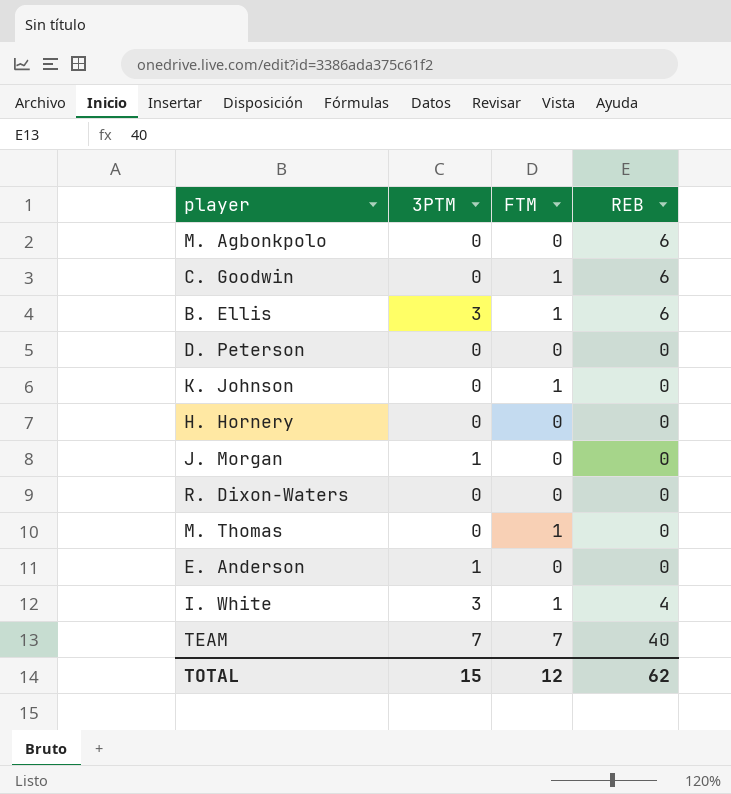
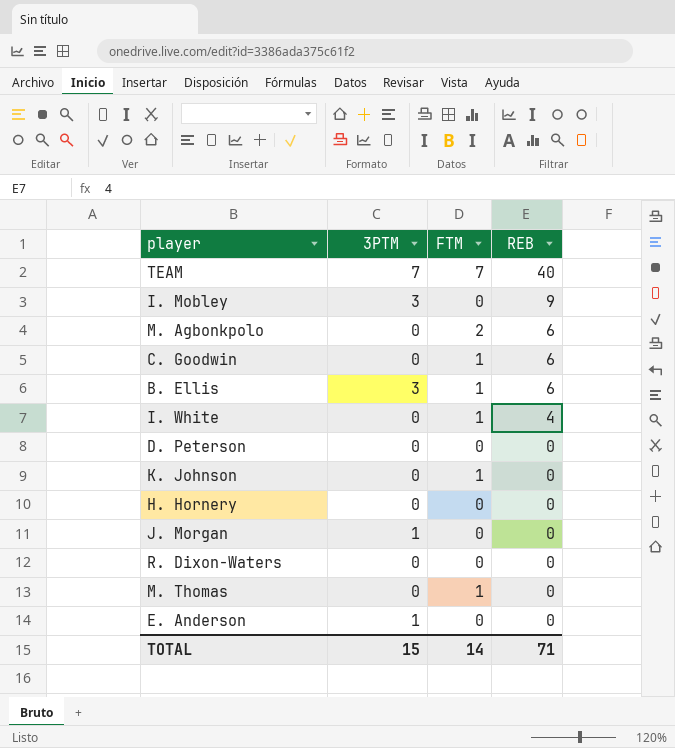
row order: none -> REB descending
row I. Mobley: none -> 3 | 0 | 9
M. Agbonkpolo | FTM: 0 -> 2
I. White | 3PTM: 3 -> 0
TOTAL | FTM: 12 -> 14
TOTAL | REB: 62 -> 71

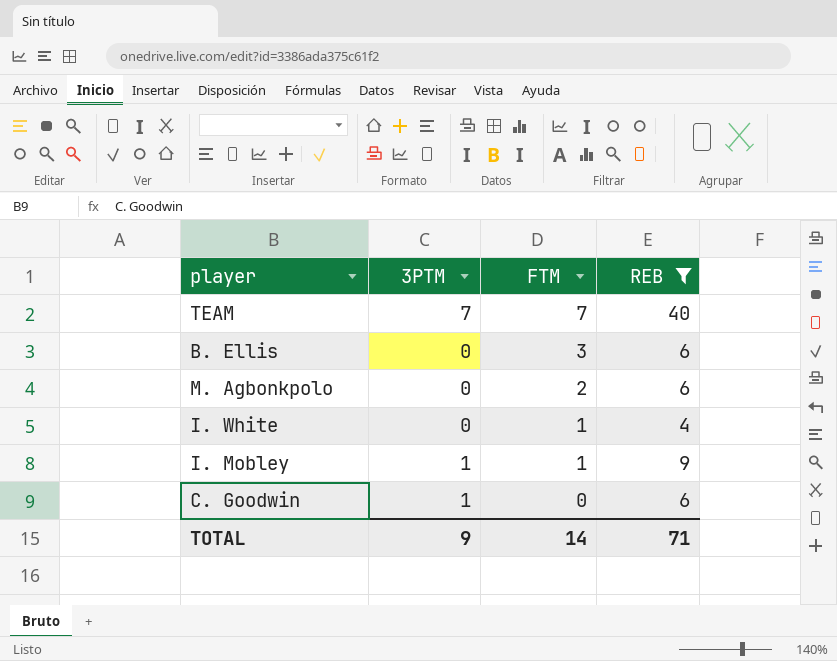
filter: none -> REB != 0
row order: REB descending -> FTM descending
B. Ellis | 3PTM: 3 -> 0
B. Ellis | FTM: 1 -> 3
I. Mobley | 3PTM: 3 -> 1
I. Mobley | FTM: 0 -> 1
C. Goodwin | 3PTM: 0 -> 1
C. Goodwin | FTM: 1 -> 0
TOTAL | 3PTM: 15 -> 9

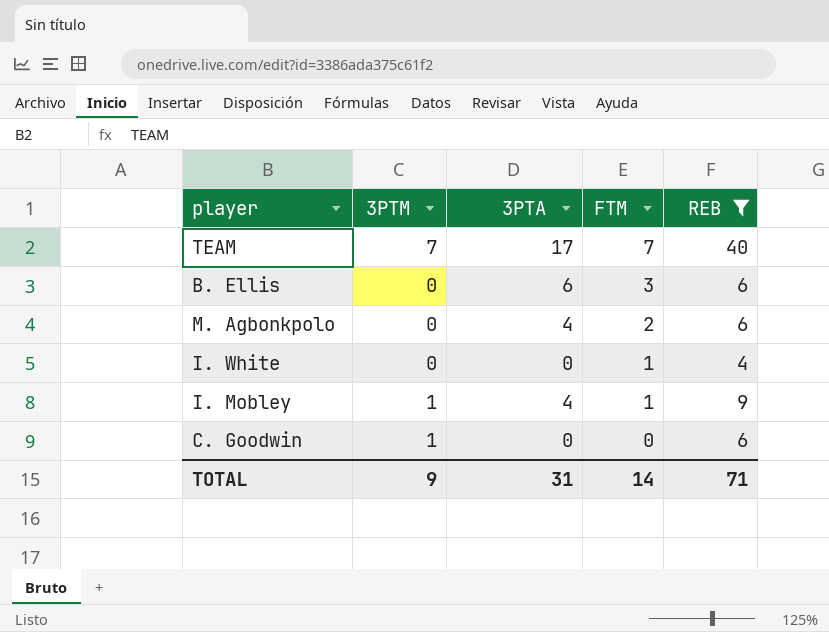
column 3PTA | position: none -> 3

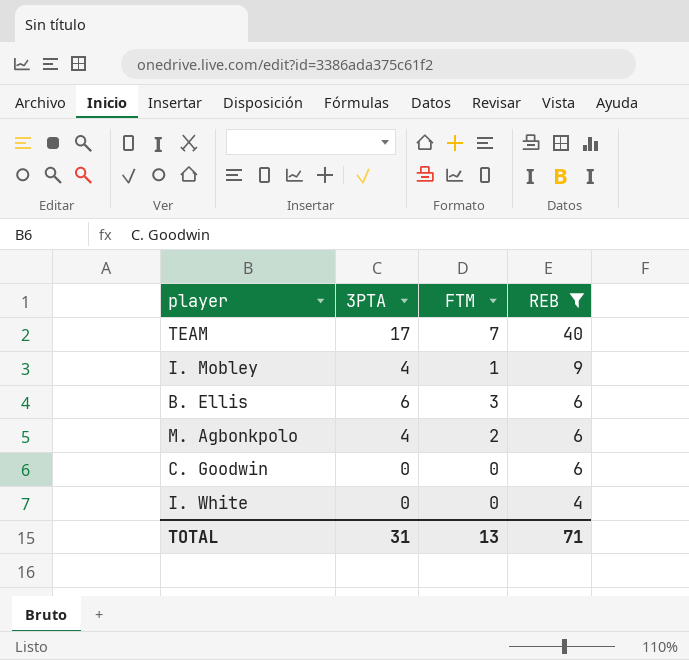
row order: FTM descending -> REB descending
column 3PTM | position: 2 -> none
I. White | FTM: 1 -> 0
TOTAL | FTM: 14 -> 13

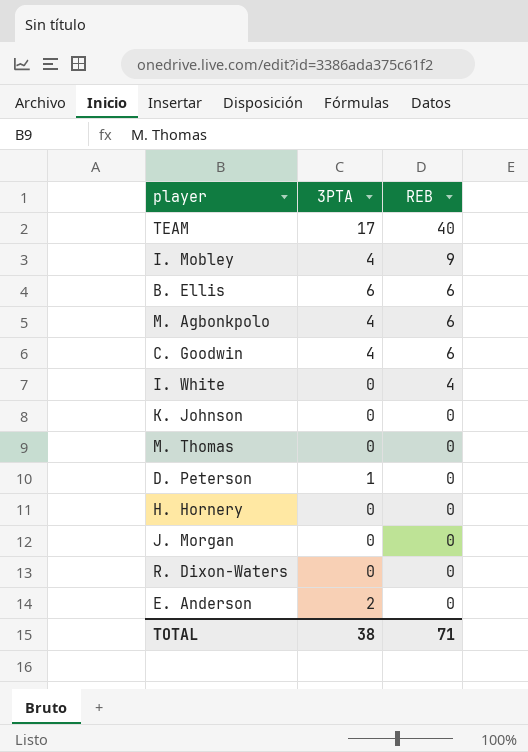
filter: REB != 0 -> none
column FTM | position: 3 -> none
C. Goodwin | 3PTA: 0 -> 4
TOTAL | 3PTA: 31 -> 38

